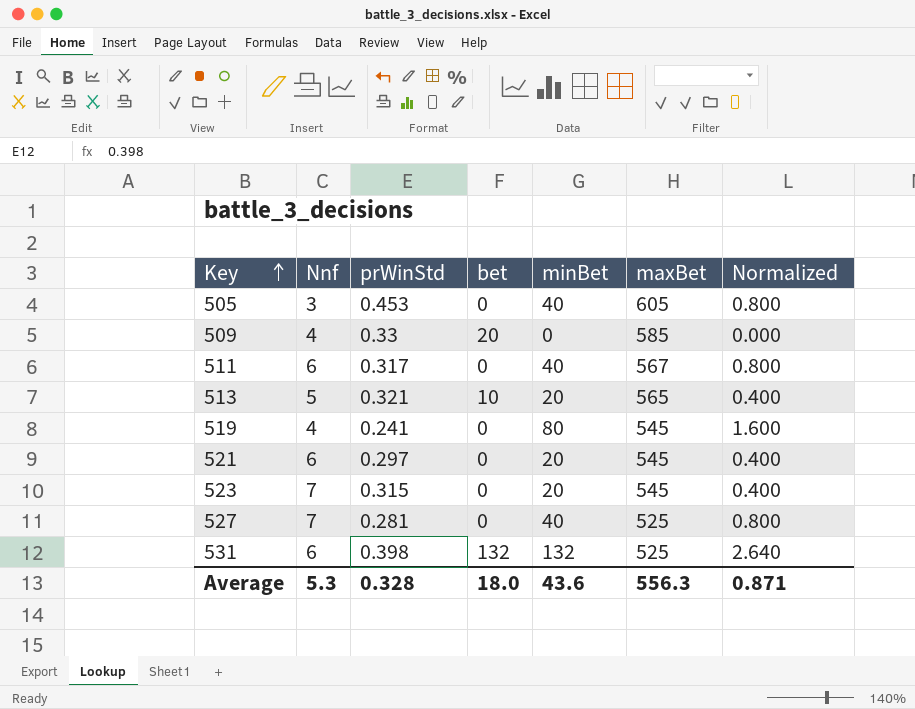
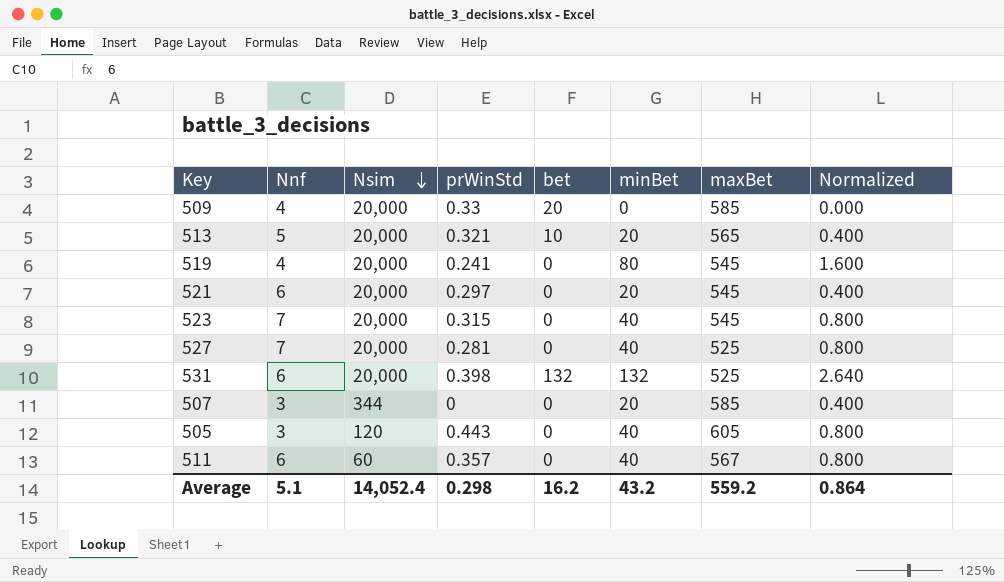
row order: Key ascending -> Nsim descending
column Nsim | position: none -> 3
523 | minBet: 20 -> 40
523 | Normalized: 0.400 -> 0.800
row 507: none -> 3 | 344 | 0 | 0 | 20 | 585 | 0.400
505 | prWinStd: 0.453 -> 0.443
511 | prWinStd: 0.317 -> 0.357
Average | Nnf: 5.3 -> 5.1
Average | prWinStd: 0.328 -> 0.298
Average | bet: 18.0 -> 16.2
Average | minBet: 43.6 -> 43.2
Average | maxBet: 556.3 -> 559.2
Average | Normalized: 0.871 -> 0.864

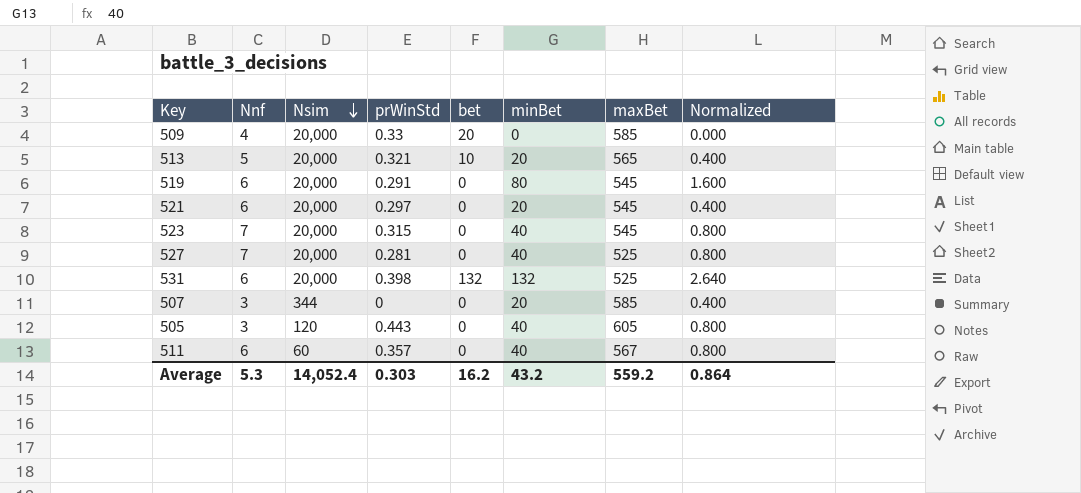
519 | Nnf: 4 -> 6
519 | prWinStd: 0.241 -> 0.291
Average | Nnf: 5.1 -> 5.3
Average | prWinStd: 0.298 -> 0.303

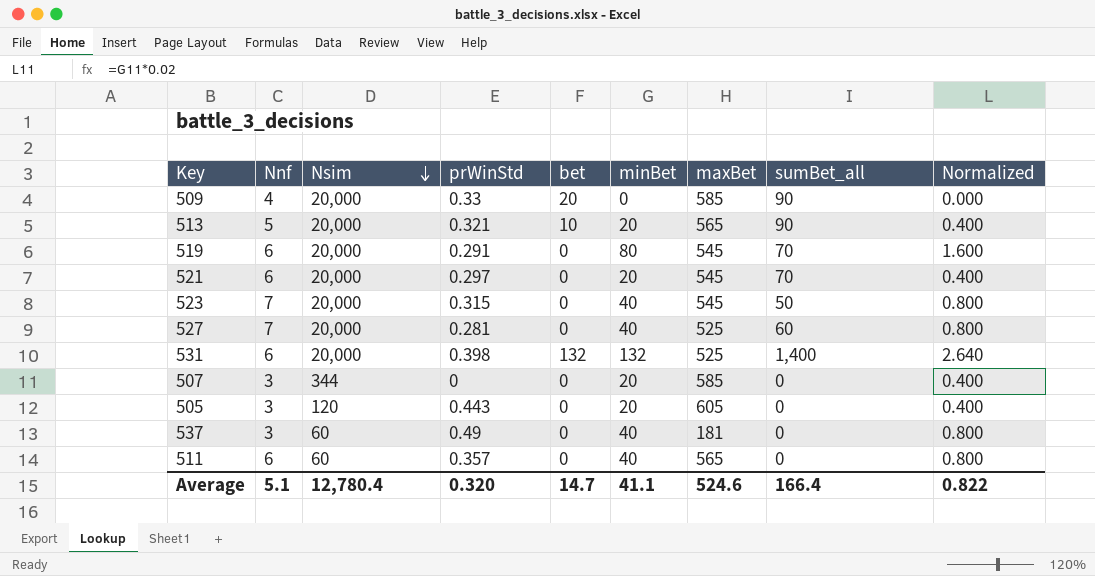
column sumBet_all | position: none -> 8
505 | minBet: 40 -> 20
505 | Normalized: 0.800 -> 0.400
row 537: none -> 3 | 60 | 0.49 | 0 | 40 | 181 | 0 | 0.800
511 | maxBet: 567 -> 565
Average | Nnf: 5.3 -> 5.1
Average | Nsim: 14,052.4 -> 12,780.4
Average | prWinStd: 0.303 -> 0.320
Average | bet: 16.2 -> 14.7
Average | minBet: 43.2 -> 41.1
Average | maxBet: 559.2 -> 524.6
Average | Normalized: 0.864 -> 0.822

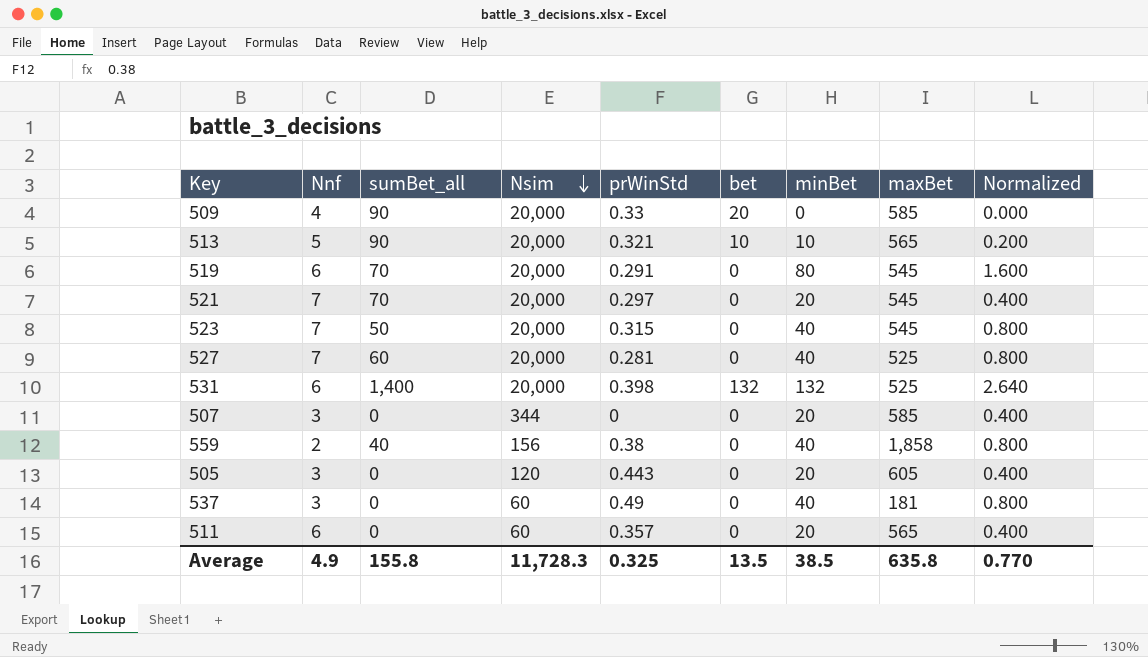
column sumBet_all | position: 8 -> 3
513 | minBet: 20 -> 10
513 | Normalized: 0.400 -> 0.200
521 | Nnf: 6 -> 7
row 559: none -> 2 | 40 | 156 | 0.38 | 0 | 40 | 1,858 | 0.800
511 | minBet: 40 -> 20
511 | Normalized: 0.800 -> 0.400
Average | Nnf: 5.1 -> 4.9
Average | sumBet_all: 166.4 -> 155.8
Average | Nsim: 12,780.4 -> 11,728.3
Average | prWinStd: 0.320 -> 0.325
Average | bet: 14.7 -> 13.5
Average | minBet: 41.1 -> 38.5
Average | maxBet: 524.6 -> 635.8
Average | Normalized: 0.822 -> 0.770

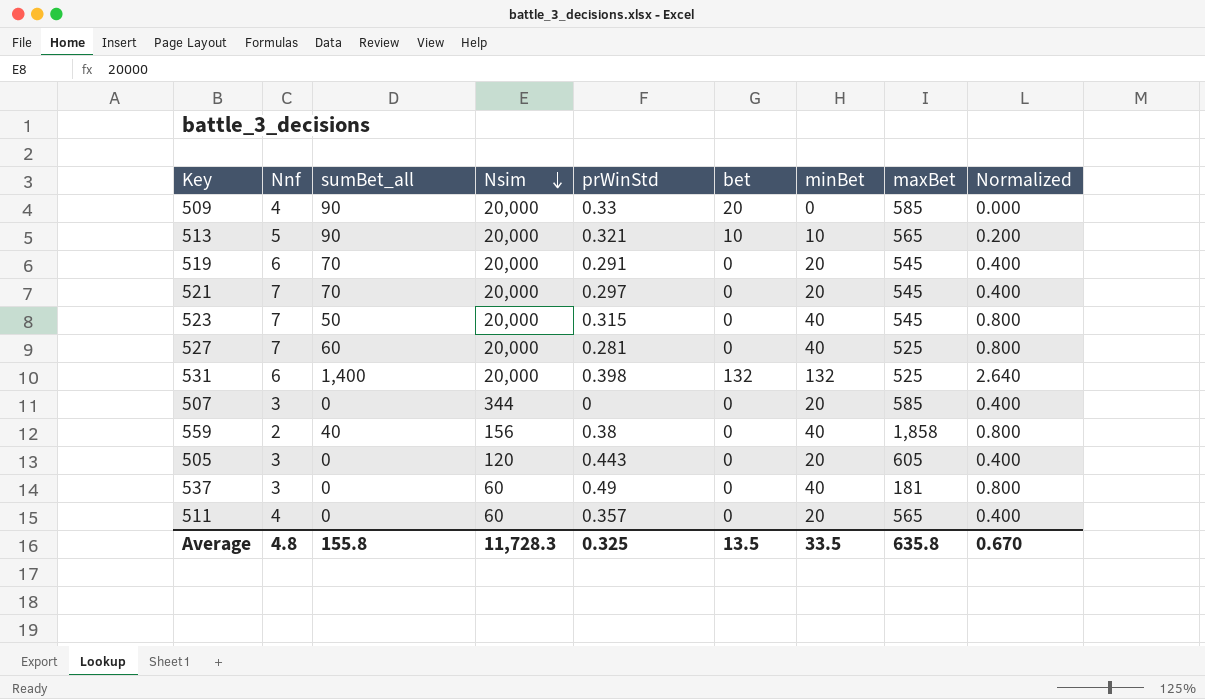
519 | minBet: 80 -> 20
519 | Normalized: 1.600 -> 0.400
511 | Nnf: 6 -> 4
Average | Nnf: 4.9 -> 4.8
Average | minBet: 38.5 -> 33.5
Average | Normalized: 0.770 -> 0.670

